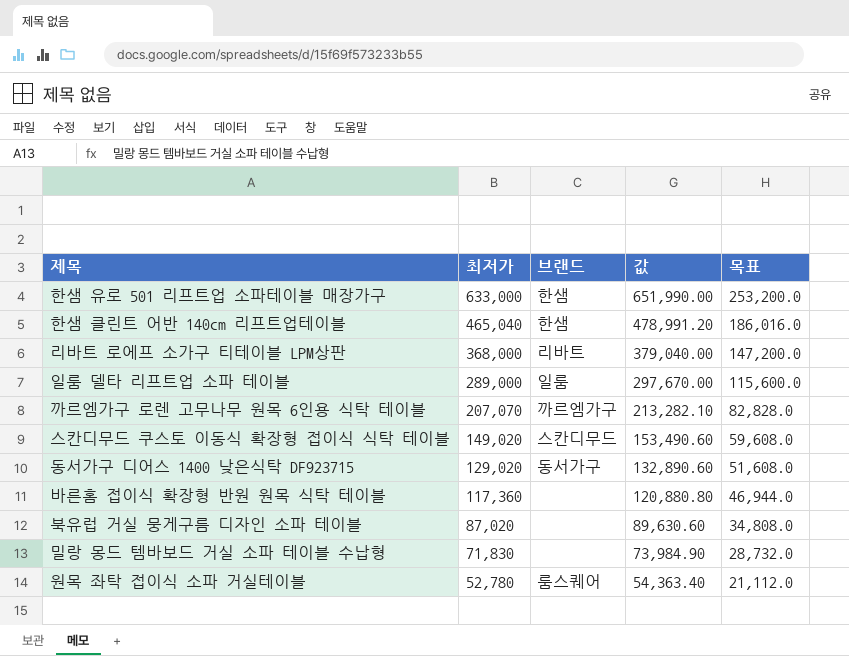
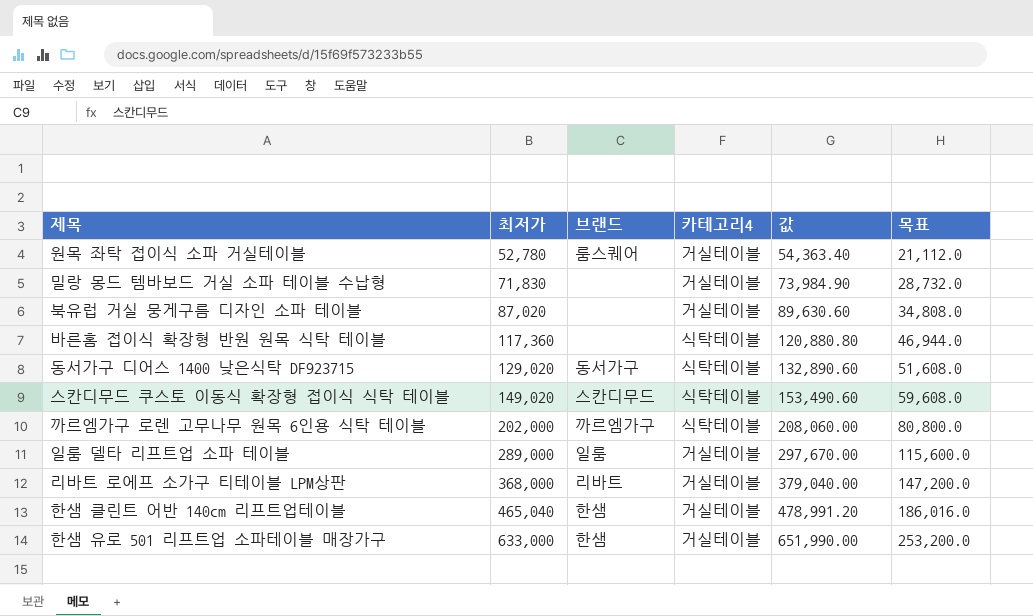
row order: 최저가 descending -> 최저가 ascending
column 카테고리4 | position: none -> 4
까르엠가구 로렌 고무나무 원목 6인용 식탁 테이블 | 최저가: 207,070 -> 202,000
까르엠가구 로렌 고무나무 원목 6인용 식탁 테이블 | 값: 213,282.10 -> 208,060.00
까르엠가구 로렌 고무나무 원목 6인용 식탁 테이블 | 목표: 82,828.0 -> 80,800.0

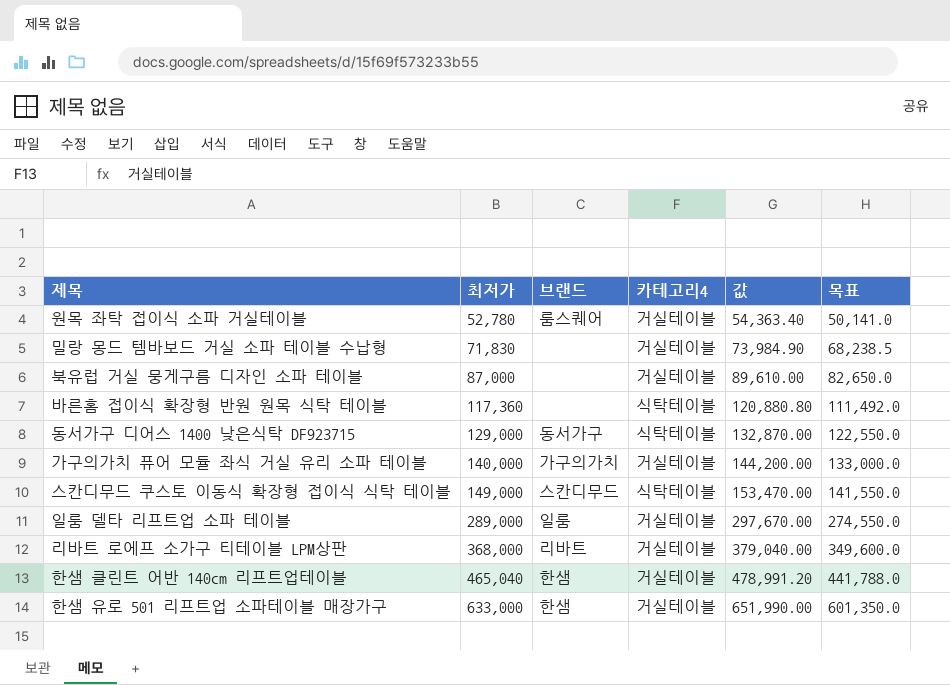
column 목표 | formula: [최저가] * 0.4 -> [최저가] * 0.95
row 까르엠가구 로렌 고무나무 원목 6인용 식탁 테이블: 202,000 | 까르엠가구 | 식탁테이블 | 208,060.00 | 80,800.0 -> none
북유럽 거실 뭉게구름 디자인 소파 테이블 | 최저가: 87,020 -> 87,000
북유럽 거실 뭉게구름 디자인 소파 테이블 | 값: 89,630.60 -> 89,610.00
동서가구 디어스 1400 낮은식탁 DF923715 | 최저가: 129,020 -> 129,000
동서가구 디어스 1400 낮은식탁 DF923715 | 값: 132,890.60 -> 132,870.00
row 가구의가치 퓨어 모듈 좌식 거실 유리 소파 테이블: none -> 140,000 | 가구의가치 | 거실테이블 | 144,200.00 | 133,000.0
스칸디무드 쿠스토 이동식 확장형 접이식 식탁 테이블 | 최저가: 149,020 -> 149,000
스칸디무드 쿠스토 이동식 확장형 접이식 식탁 테이블 | 값: 153,490.60 -> 153,470.00

